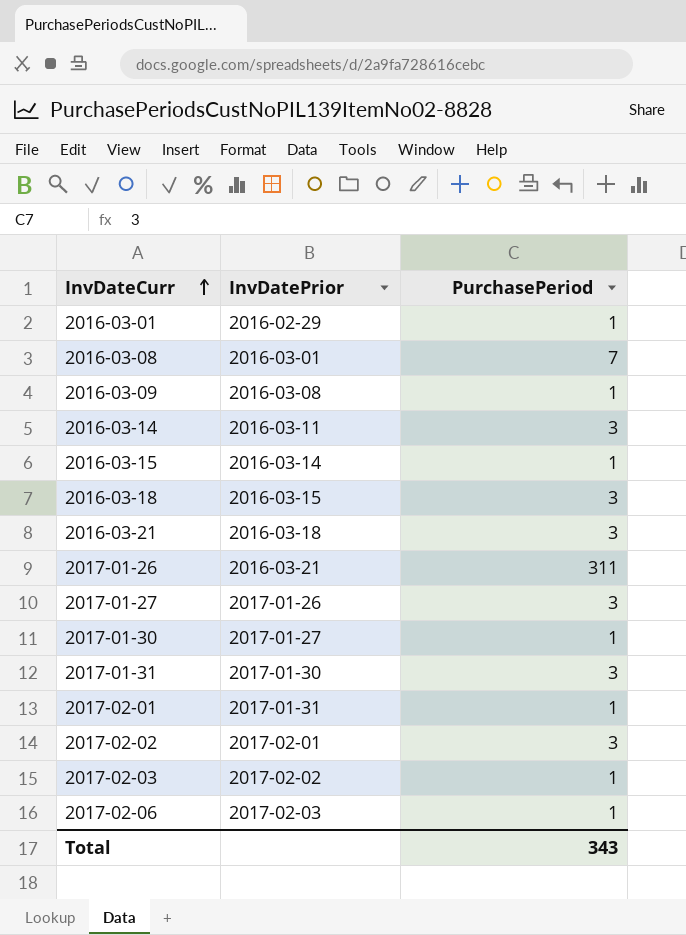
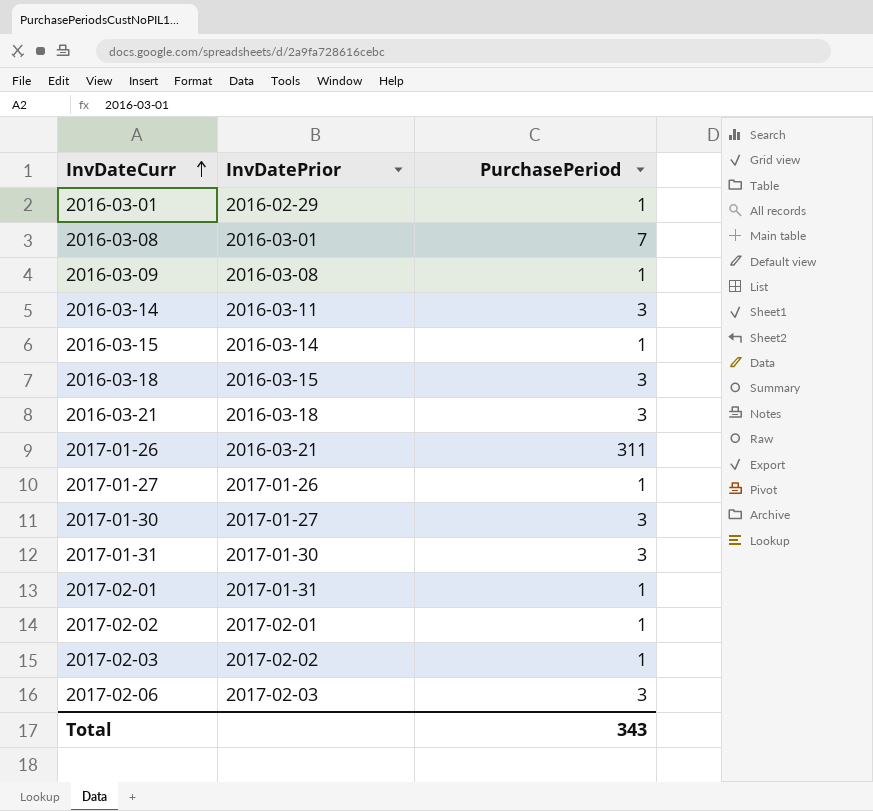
2017-01-27 | PurchasePeriod: 3 -> 1
2017-01-30 | PurchasePeriod: 1 -> 3
2017-02-02 | PurchasePeriod: 3 -> 1
2017-02-06 | PurchasePeriod: 1 -> 3

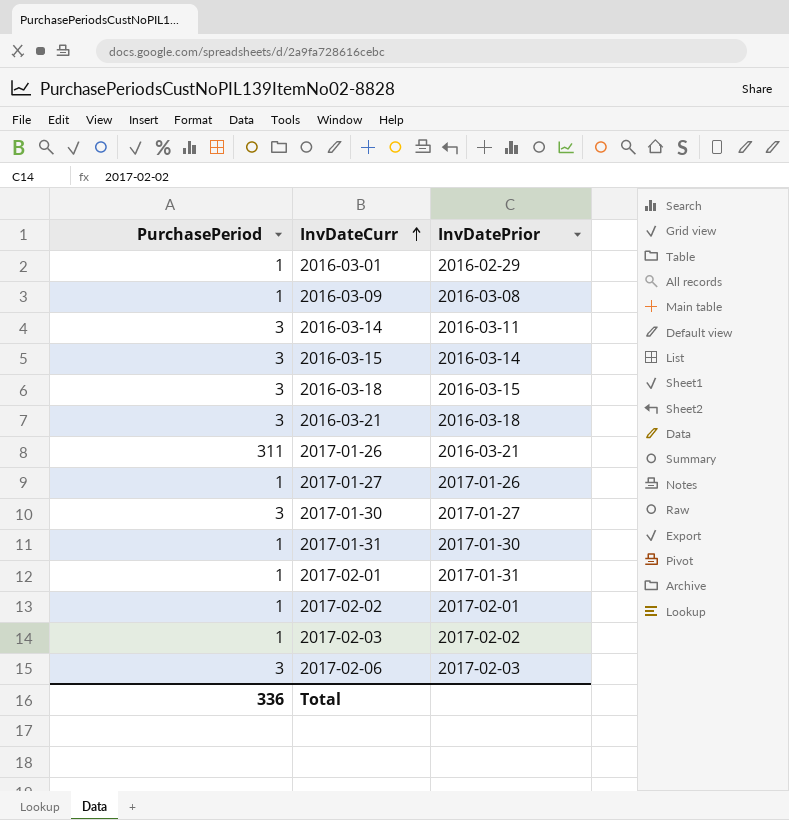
column PurchasePeriod | position: 3 -> 1
row 2016-03-08: 2016-03-01 | 7 -> none
2016-03-15 | PurchasePeriod: 1 -> 3
2017-01-31 | PurchasePeriod: 3 -> 1
Total | PurchasePeriod: 343 -> 336

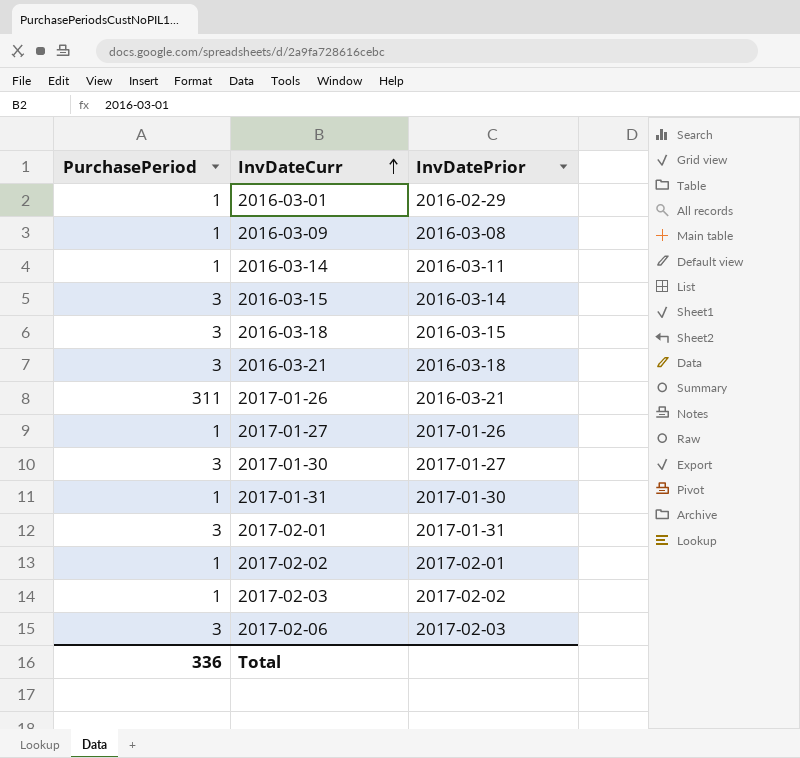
2016-03-14 | PurchasePeriod: 3 -> 1
2017-02-01 | PurchasePeriod: 1 -> 3

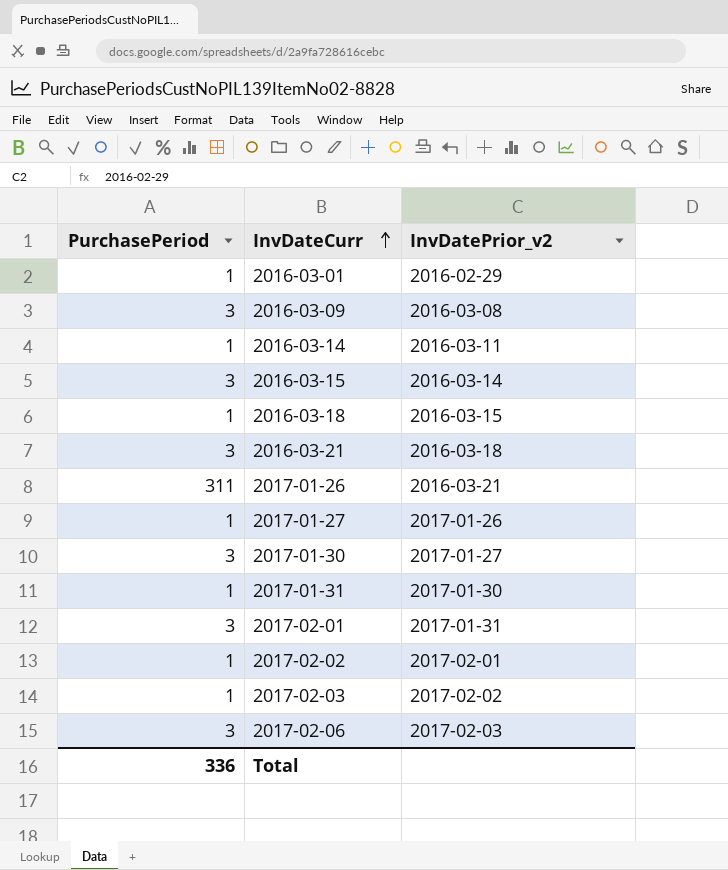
column name: InvDatePrior -> InvDatePrior_v2
2016-03-09 | PurchasePeriod: 1 -> 3
2016-03-18 | PurchasePeriod: 3 -> 1

